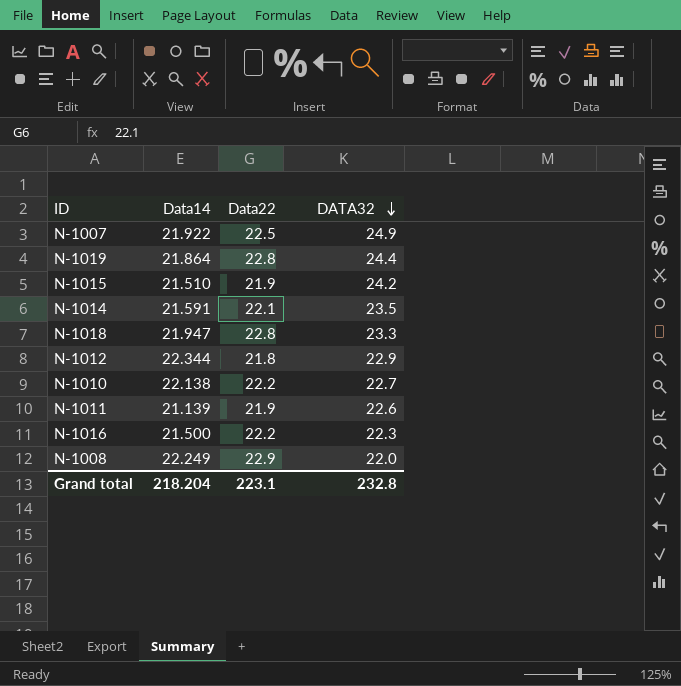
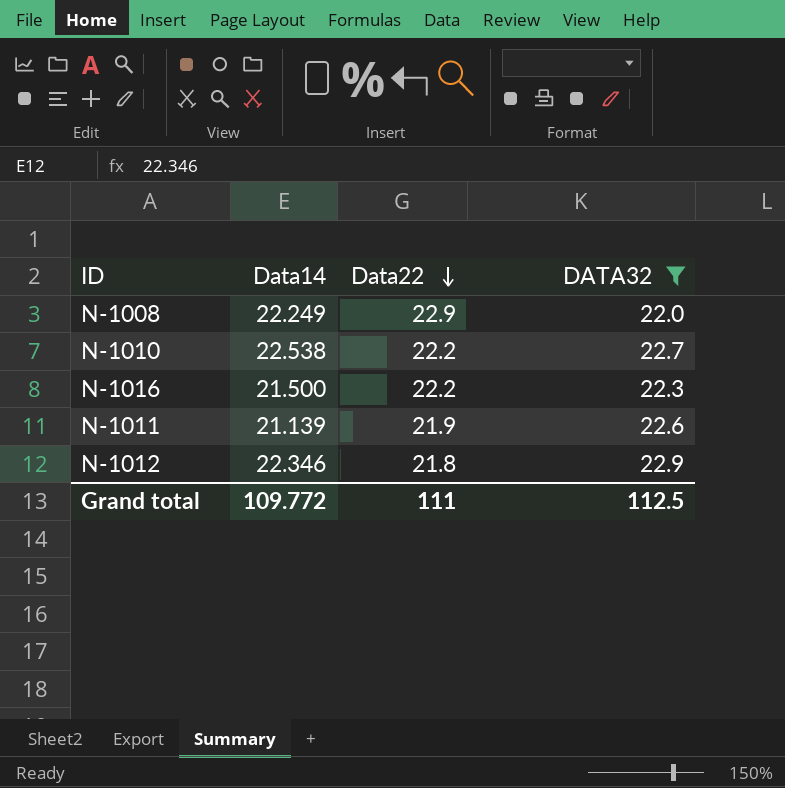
filter: none -> DATA32 <= 22.9
row order: DATA32 descending -> Data22 descending
N-1010 | Data14: 22.138 -> 22.538
N-1012 | Data14: 22.344 -> 22.346
Grand total | Data14: 218.204 -> 109.772
Grand total | Data22: 223.1 -> 111
Grand total | DATA32: 232.8 -> 112.5

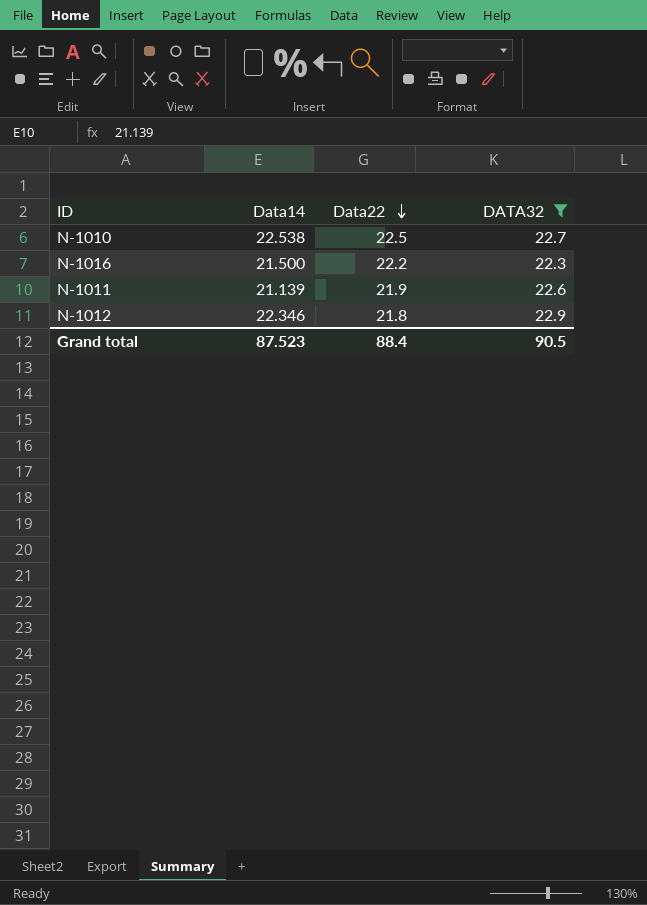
row N-1008: 22.249 | 22.9 | 22.0 -> none
N-1010 | Data22: 22.2 -> 22.5
Grand total | Data14: 109.772 -> 87.523
Grand total | Data22: 111 -> 88.4
Grand total | DATA32: 112.5 -> 90.5

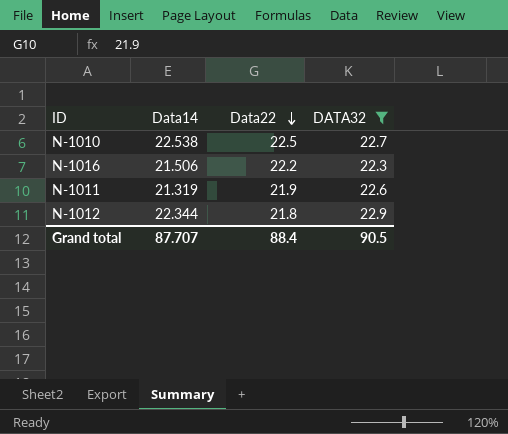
N-1016 | Data14: 21.500 -> 21.506
N-1011 | Data14: 21.139 -> 21.319
N-1012 | Data14: 22.346 -> 22.344
Grand total | Data14: 87.523 -> 87.707

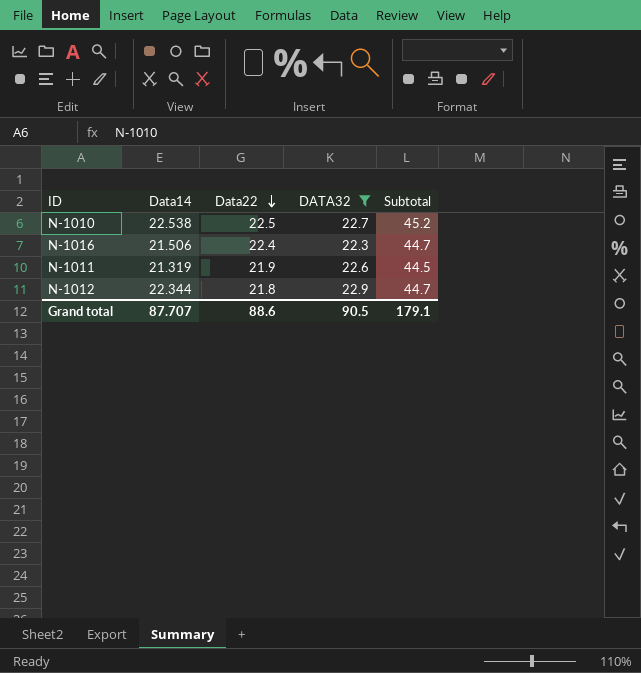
column Subtotal | formula: none -> [Data22] + [DATA32]
N-1016 | Data22: 22.2 -> 22.4
Grand total | Data22: 88.4 -> 88.6

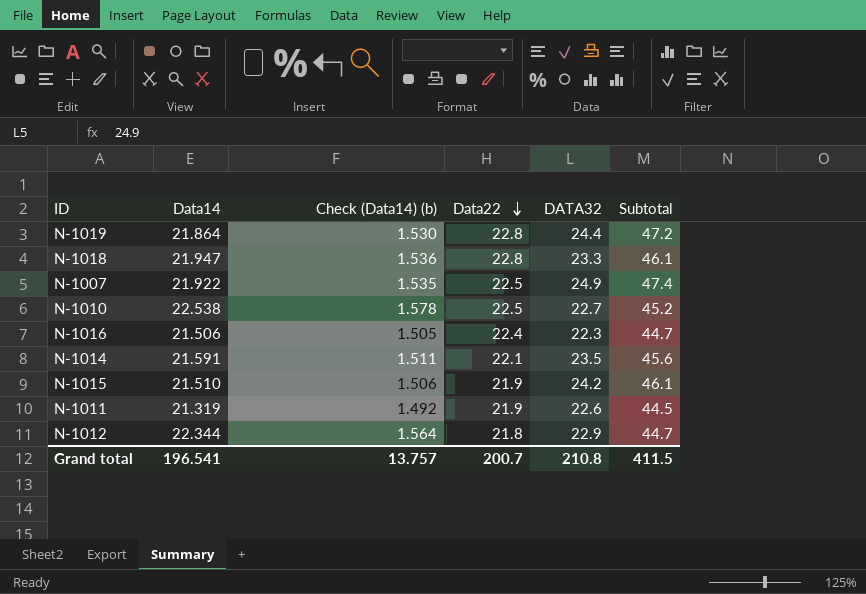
filter: DATA32 <= 22.9 -> none
column Check (Data14) (b) | formula: none -> [Data14] * 0.07
Grand total | Data14: 87.707 -> 196.541
Grand total | Data22: 88.6 -> 200.7
Grand total | DATA32: 90.5 -> 210.8
Grand total | Subtotal: 179.1 -> 411.5

